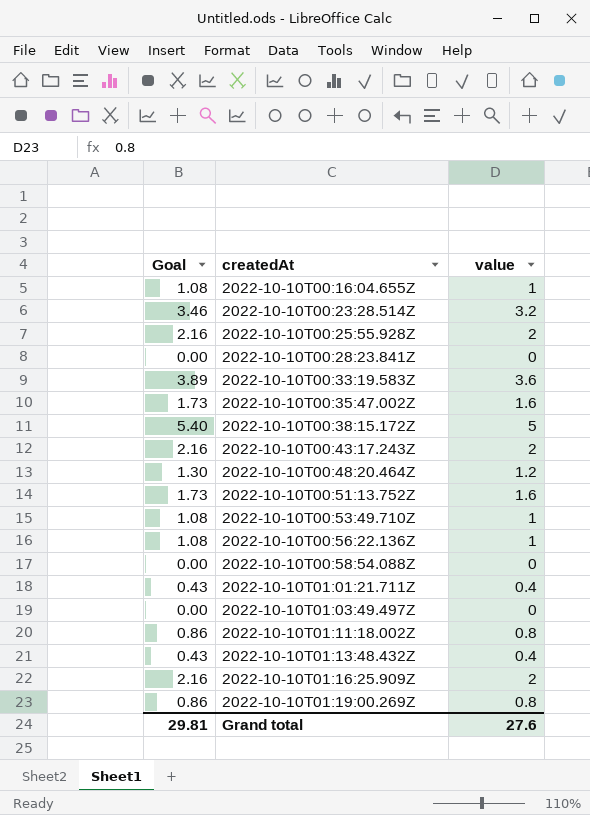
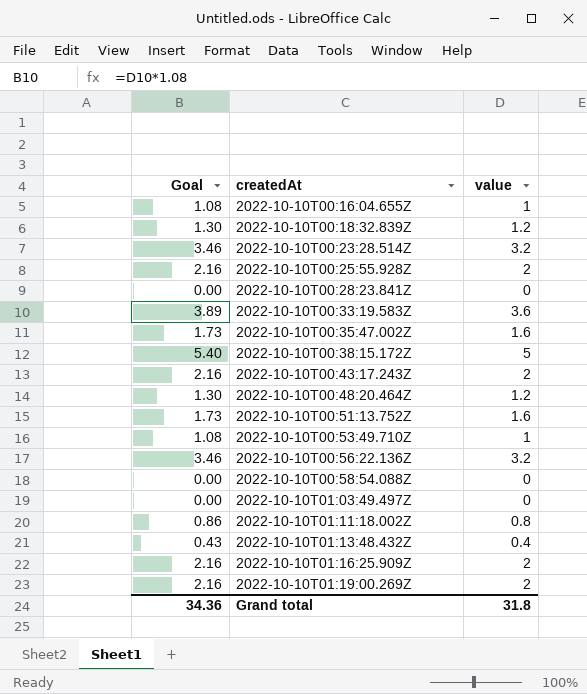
row 2022-10-10T01:01:21.711Z: 0.43 | 0.4 -> none
row 2022-10-10T00:18:32.839Z: none -> 1.30 | 1.2
2022-10-10T00:56:22.136Z | Goal: 1.08 -> 3.46
2022-10-10T00:56:22.136Z | value: 1 -> 3.2
2022-10-10T01:19:00.269Z | Goal: 0.86 -> 2.16
2022-10-10T01:19:00.269Z | value: 0.8 -> 2
Grand total | Goal: 29.81 -> 34.36
Grand total | value: 27.6 -> 31.8

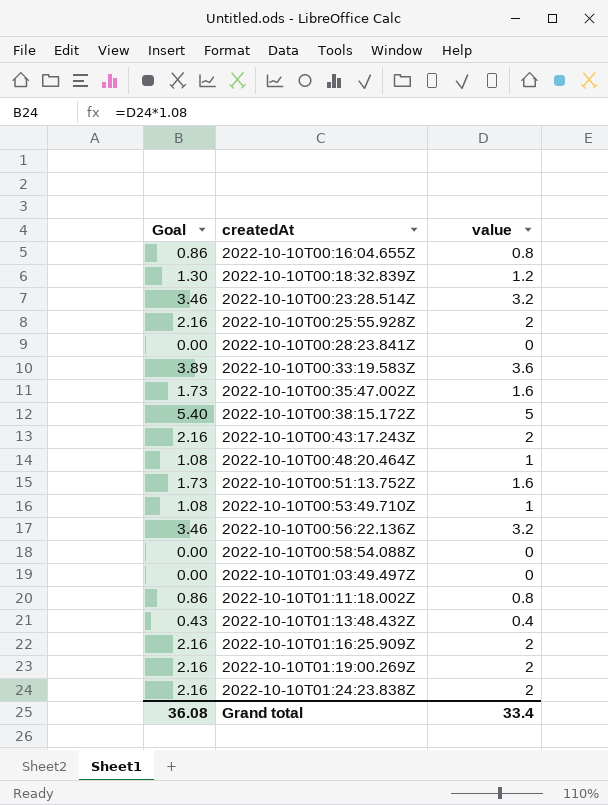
2022-10-10T00:16:04.655Z | Goal: 1.08 -> 0.86
2022-10-10T00:16:04.655Z | value: 1 -> 0.8
2022-10-10T00:48:20.464Z | Goal: 1.30 -> 1.08
2022-10-10T00:48:20.464Z | value: 1.2 -> 1
row 2022-10-10T01:24:23.838Z: none -> 2.16 | 2
Grand total | Goal: 34.36 -> 36.08
Grand total | value: 31.8 -> 33.4

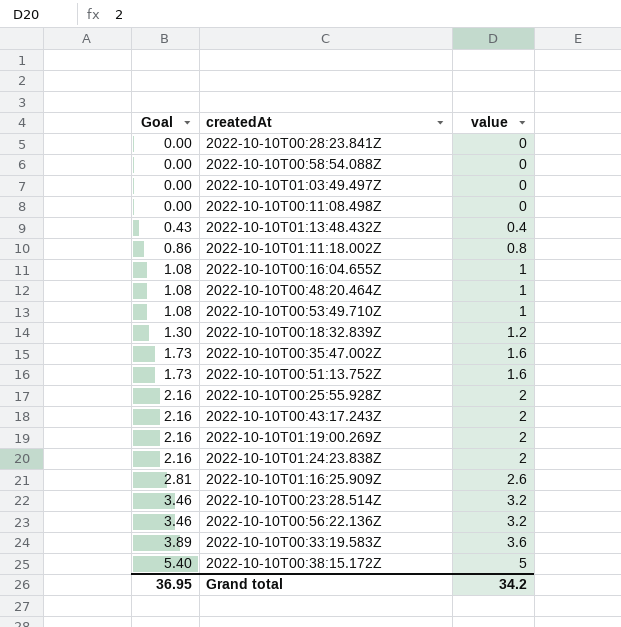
row order: createdAt ascending -> Goal ascending
row 2022-10-10T00:11:08.498Z: none -> 0.00 | 0
2022-10-10T00:16:04.655Z | Goal: 0.86 -> 1.08
2022-10-10T00:16:04.655Z | value: 0.8 -> 1
2022-10-10T01:16:25.909Z | Goal: 2.16 -> 2.81
2022-10-10T01:16:25.909Z | value: 2 -> 2.6
Grand total | Goal: 36.08 -> 36.95
Grand total | value: 33.4 -> 34.2

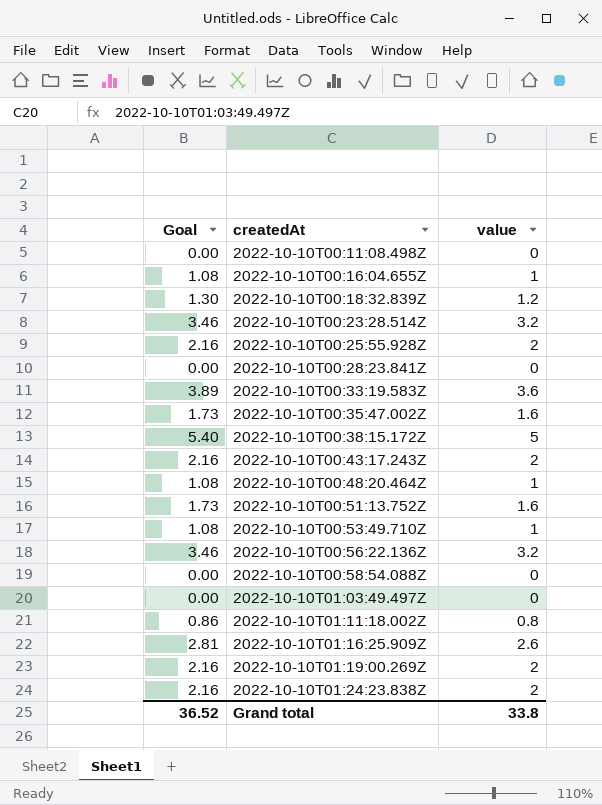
row order: Goal ascending -> createdAt ascending
row 2022-10-10T01:13:48.432Z: 0.43 | 0.4 -> none
Grand total | Goal: 36.95 -> 36.52
Grand total | value: 34.2 -> 33.8

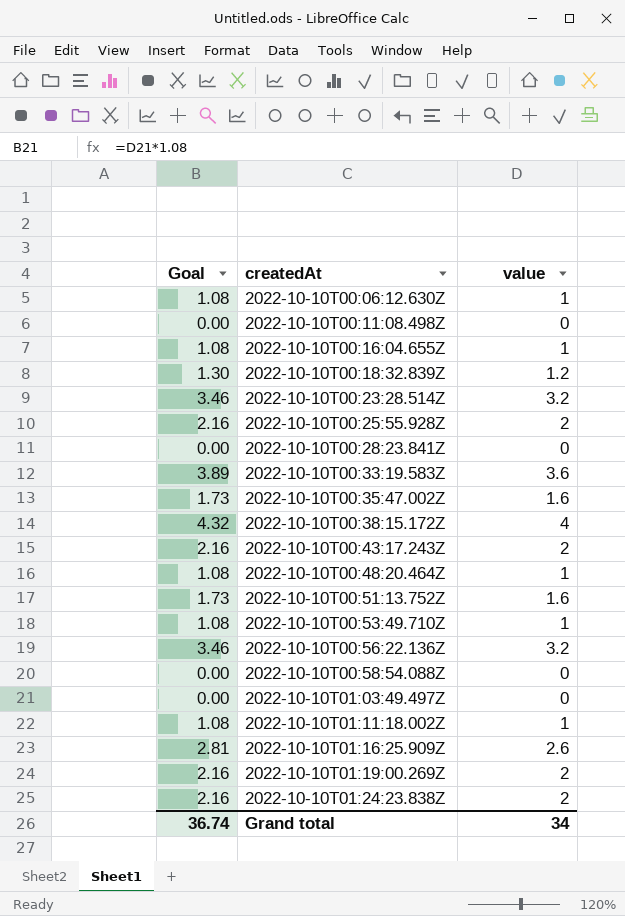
row 2022-10-10T00:06:12.630Z: none -> 1.08 | 1
2022-10-10T00:38:15.172Z | Goal: 5.40 -> 4.32
2022-10-10T00:38:15.172Z | value: 5 -> 4
2022-10-10T01:11:18.002Z | Goal: 0.86 -> 1.08
2022-10-10T01:11:18.002Z | value: 0.8 -> 1
Grand total | Goal: 36.52 -> 36.74
Grand total | value: 33.8 -> 34

